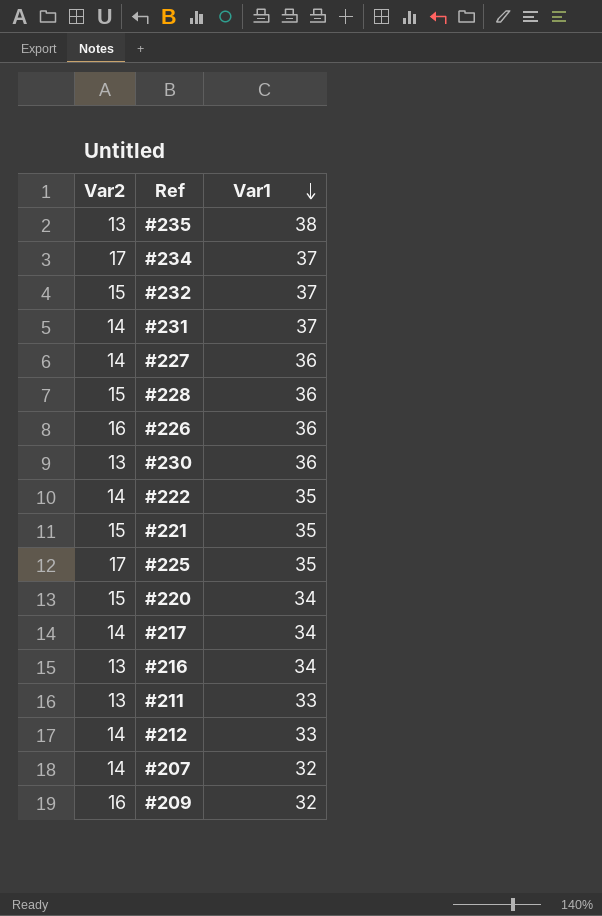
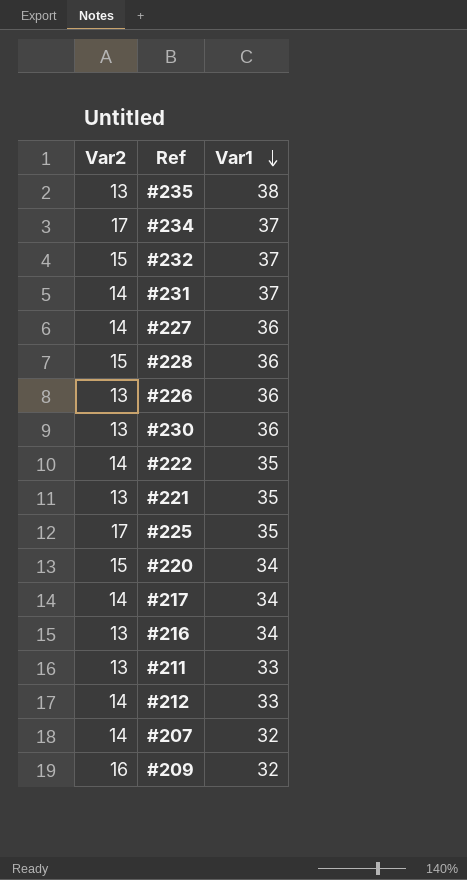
#226 | Var2: 16 -> 13
#221 | Var2: 15 -> 13

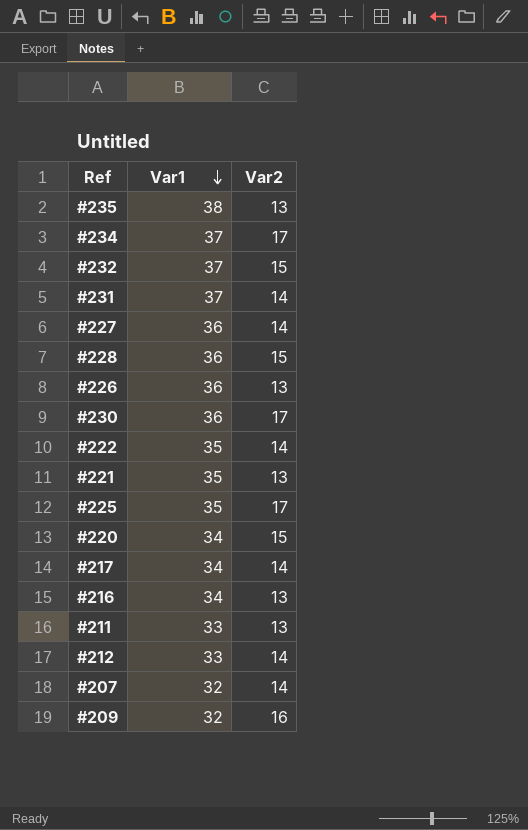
column Var2 | position: 1 -> 3
#230 | Var2: 13 -> 17

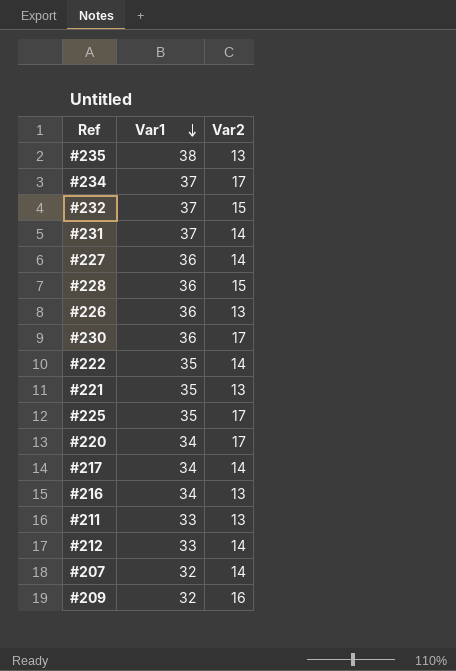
#220 | Var2: 15 -> 17

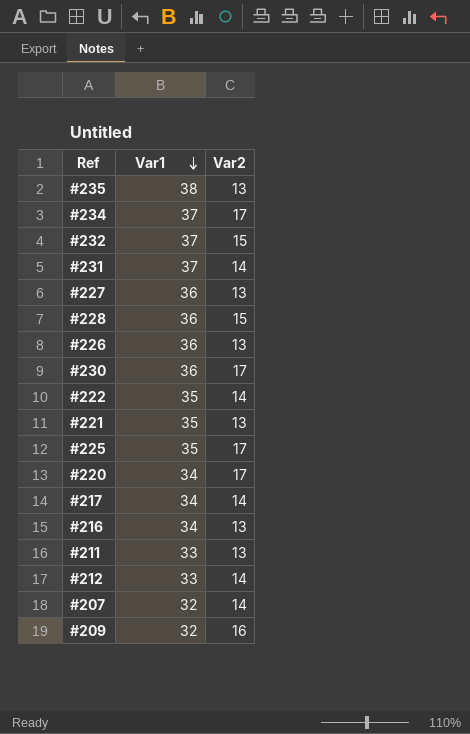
#227 | Var2: 14 -> 13

